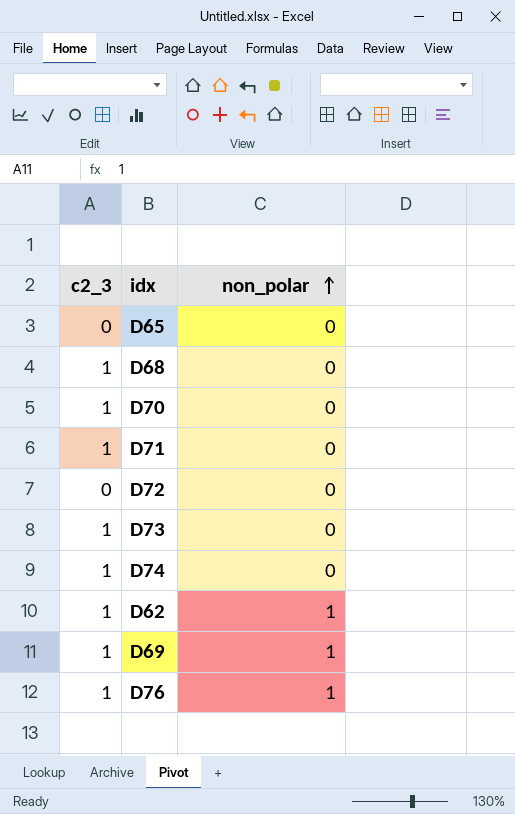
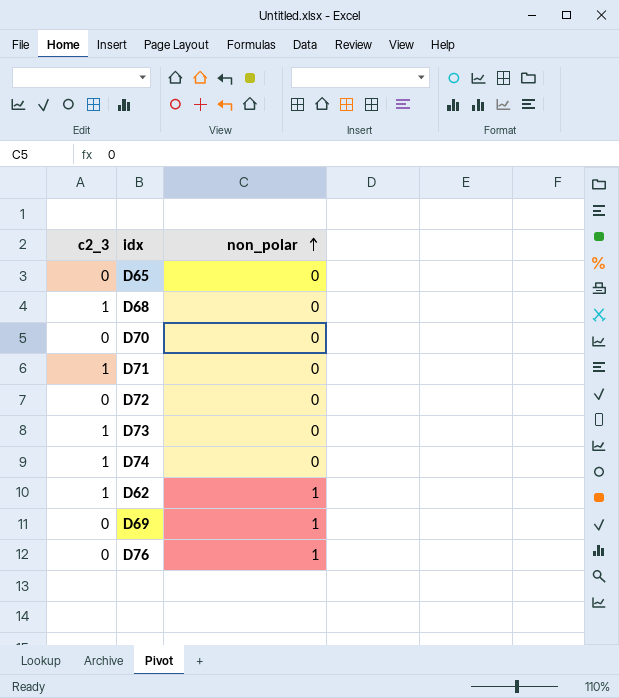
D70 | c2_3: 1 -> 0
D69 | c2_3: 1 -> 0
D76 | c2_3: 1 -> 0

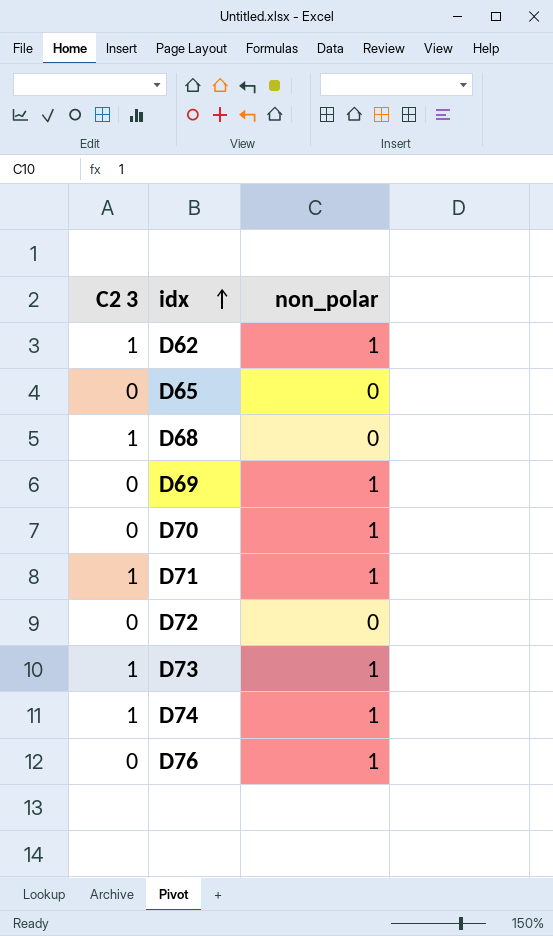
row order: non_polar ascending -> idx ascending
column name: c2_3 -> C2 3
D70 | non_polar: 0 -> 1
D71 | non_polar: 0 -> 1
D73 | non_polar: 0 -> 1
D74 | non_polar: 0 -> 1

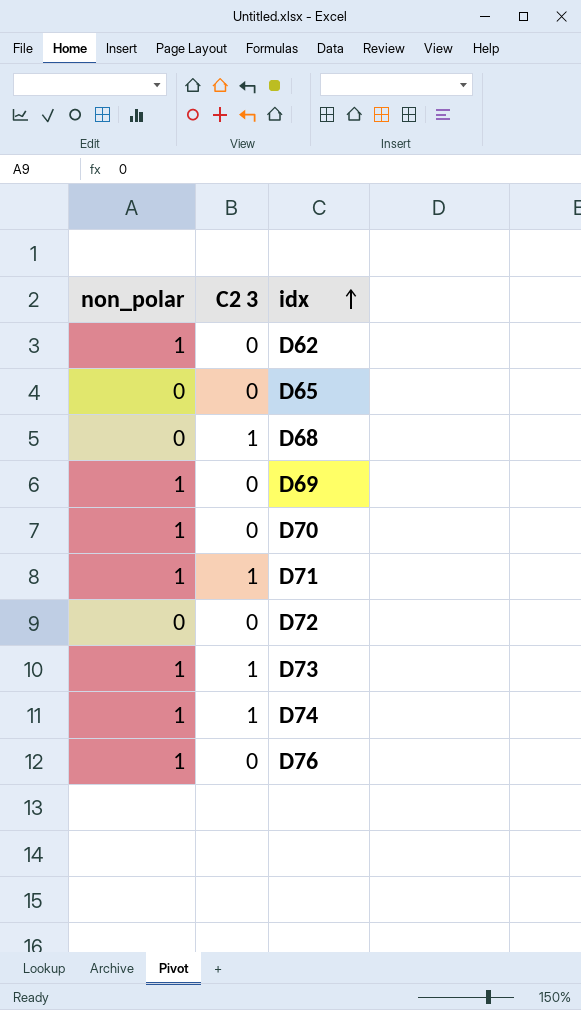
column non_polar | position: 3 -> 1
D62 | C2 3: 1 -> 0

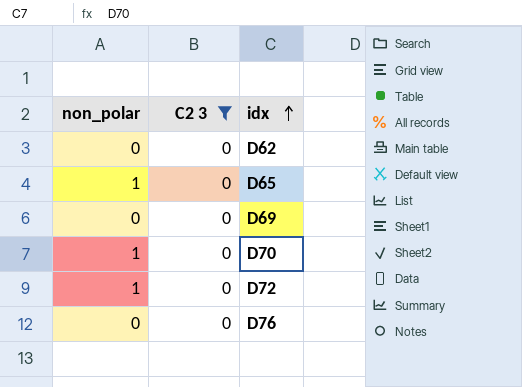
filter: none -> C2 3 = 0
D62 | non_polar: 1 -> 0
D65 | non_polar: 0 -> 1
D69 | non_polar: 1 -> 0
D72 | non_polar: 0 -> 1
D76 | non_polar: 1 -> 0

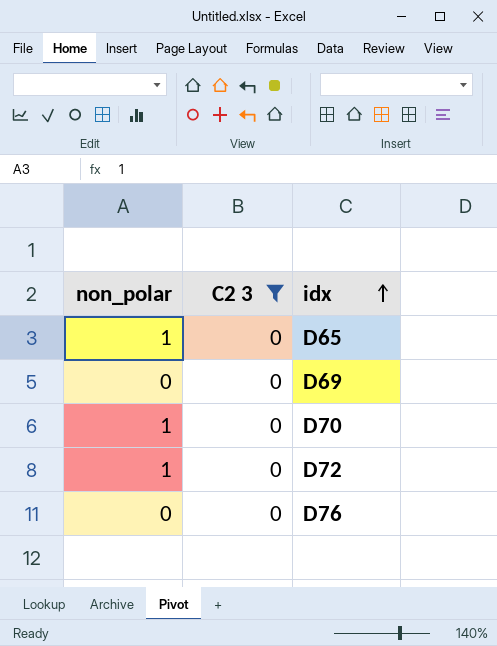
row D62: 0 | 0 -> none

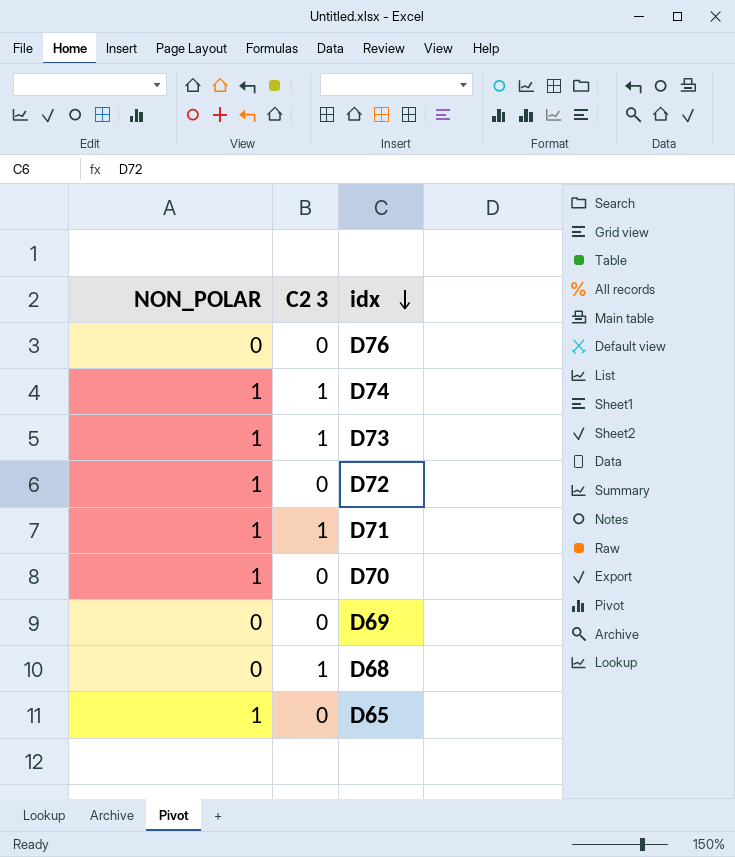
filter: C2 3 = 0 -> none
row order: idx ascending -> idx descending
column name: non_polar -> NON_POLAR

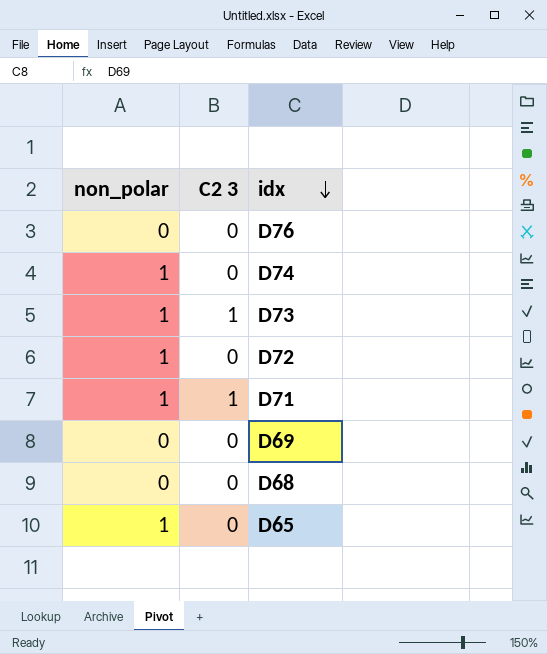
column name: NON_POLAR -> non_polar
row D70: 1 | 0 -> none
D74 | C2 3: 1 -> 0
D68 | C2 3: 1 -> 0

